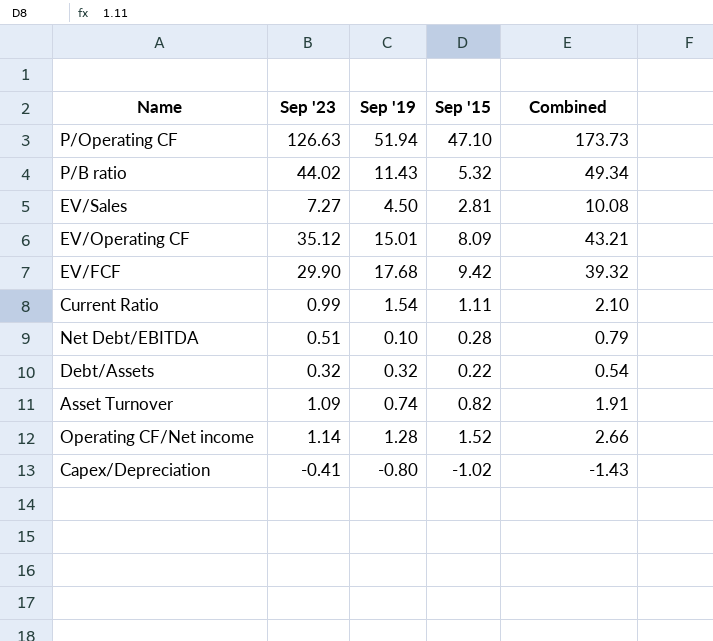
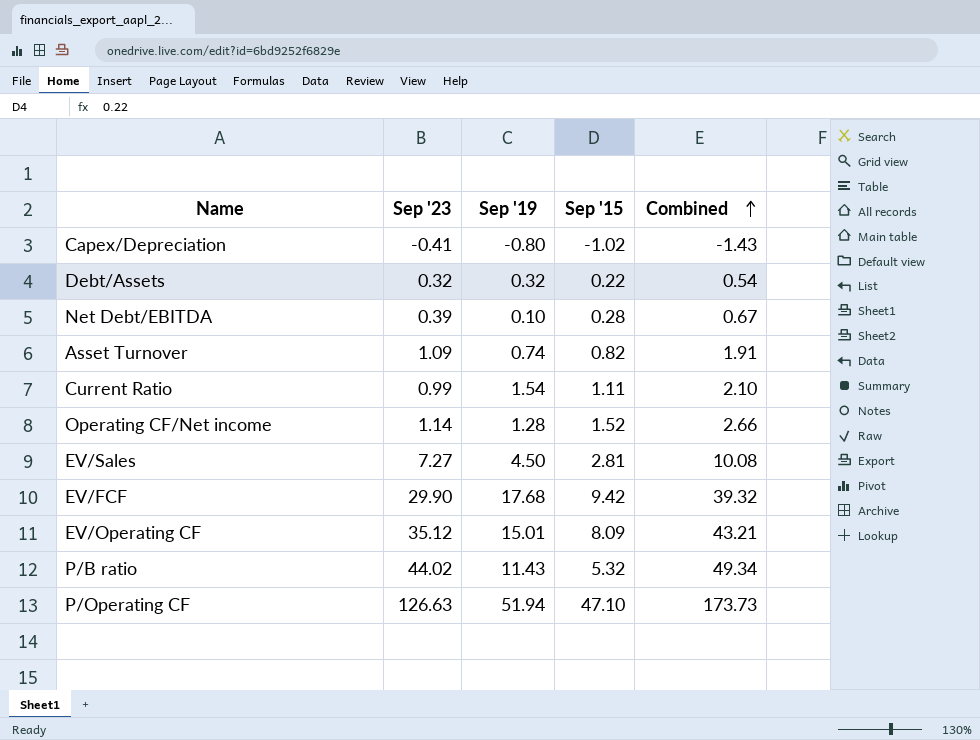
row order: none -> Combined ascending
Net Debt/EBITDA | Sep '23: 0.51 -> 0.39
Net Debt/EBITDA | Combined: 0.79 -> 0.67

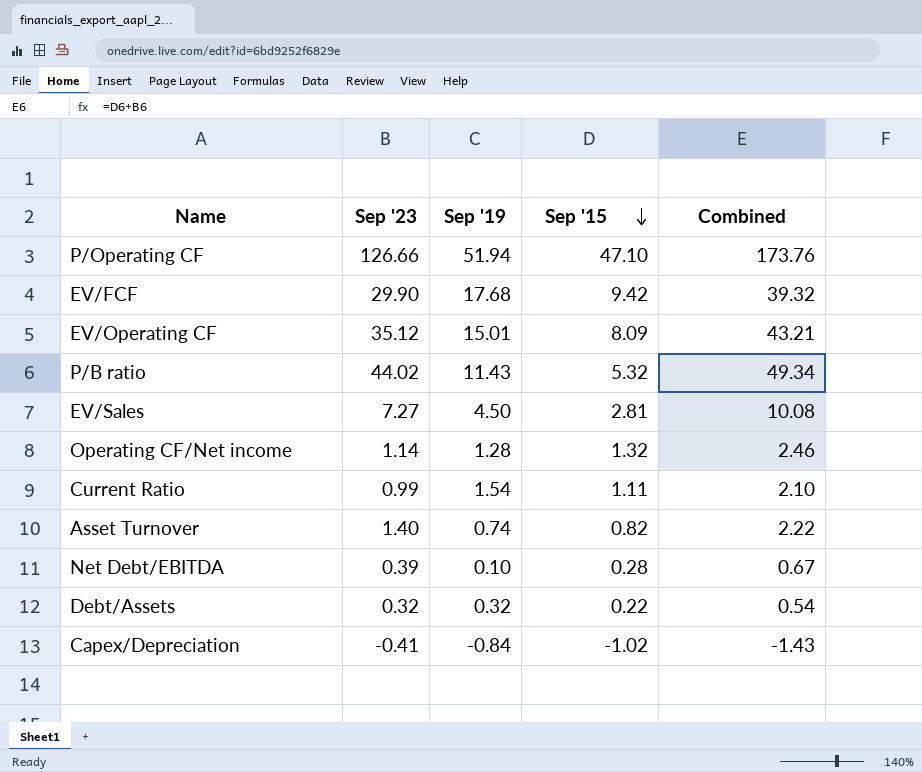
row order: Combined ascending -> Sep '15 descending
P/Operating CF | Sep '23: 126.63 -> 126.66
P/Operating CF | Combined: 173.73 -> 173.76
Operating CF/Net income | Sep '15: 1.52 -> 1.32
Operating CF/Net income | Combined: 2.66 -> 2.46
Asset Turnover | Sep '23: 1.09 -> 1.40
Asset Turnover | Combined: 1.91 -> 2.22
Capex/Depreciation | Sep '19: -0.80 -> -0.84

